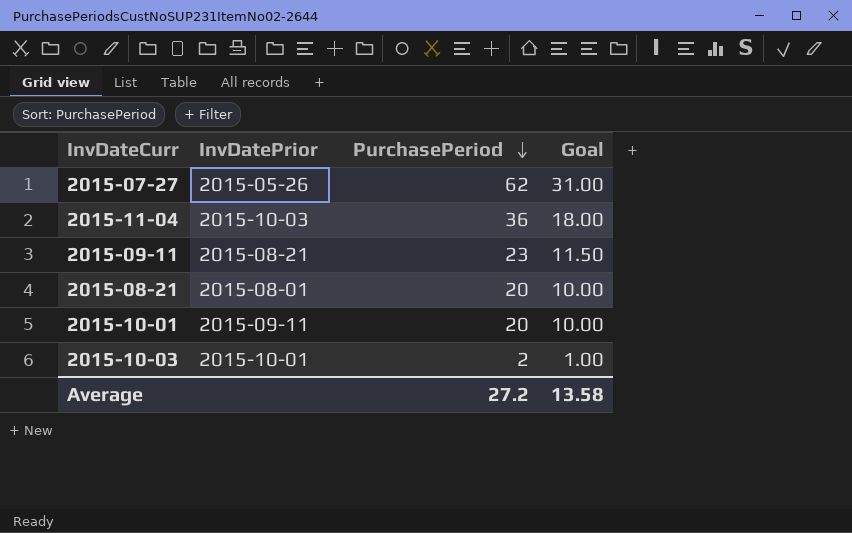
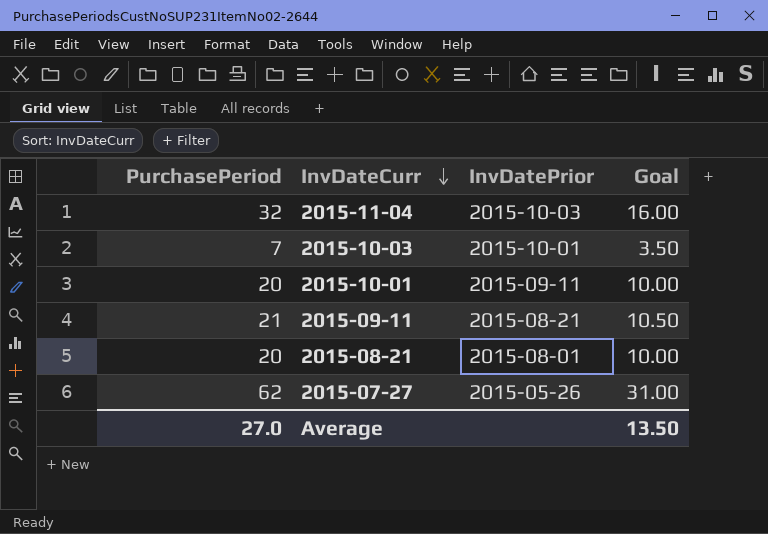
row order: PurchasePeriod descending -> InvDateCurr descending
column PurchasePeriod | position: 3 -> 1
2015-11-04 | PurchasePeriod: 36 -> 32
2015-11-04 | Goal: 18.00 -> 16.00
2015-10-03 | PurchasePeriod: 2 -> 7
2015-10-03 | Goal: 1.00 -> 3.50
2015-09-11 | PurchasePeriod: 23 -> 21
2015-09-11 | Goal: 11.50 -> 10.50
Average | PurchasePeriod: 27.2 -> 27.0
Average | Goal: 13.58 -> 13.50

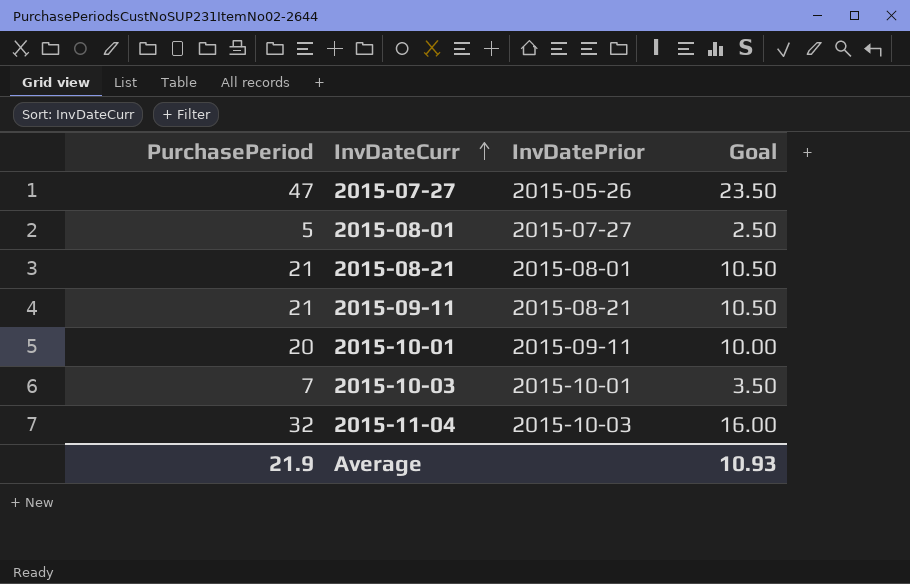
row order: InvDateCurr descending -> InvDateCurr ascending
2015-07-27 | PurchasePeriod: 62 -> 47
2015-07-27 | Goal: 31.00 -> 23.50
row 2015-08-01: none -> 5 | 2015-07-27 | 2.50
2015-08-21 | PurchasePeriod: 20 -> 21
2015-08-21 | Goal: 10.00 -> 10.50
Average | PurchasePeriod: 27.0 -> 21.9
Average | Goal: 13.50 -> 10.93

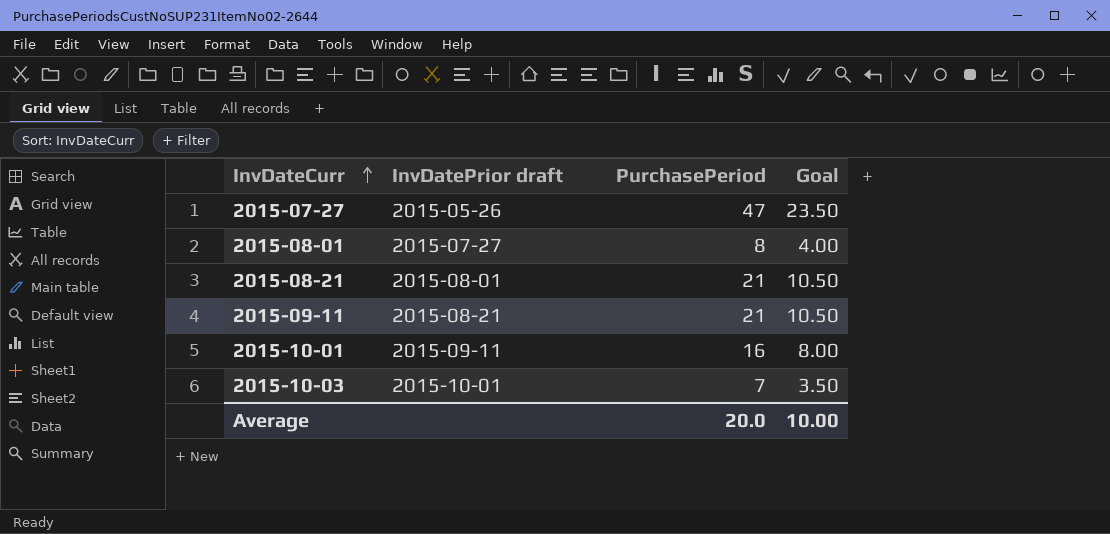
column name: InvDatePrior -> InvDatePrior draft
column PurchasePeriod | position: 1 -> 3
row 2015-11-04: 32 | 2015-10-03 | 16.00 -> none
2015-08-01 | PurchasePeriod: 5 -> 8
2015-08-01 | Goal: 2.50 -> 4.00
2015-10-01 | PurchasePeriod: 20 -> 16
2015-10-01 | Goal: 10.00 -> 8.00
Average | PurchasePeriod: 21.9 -> 20.0
Average | Goal: 10.93 -> 10.00

